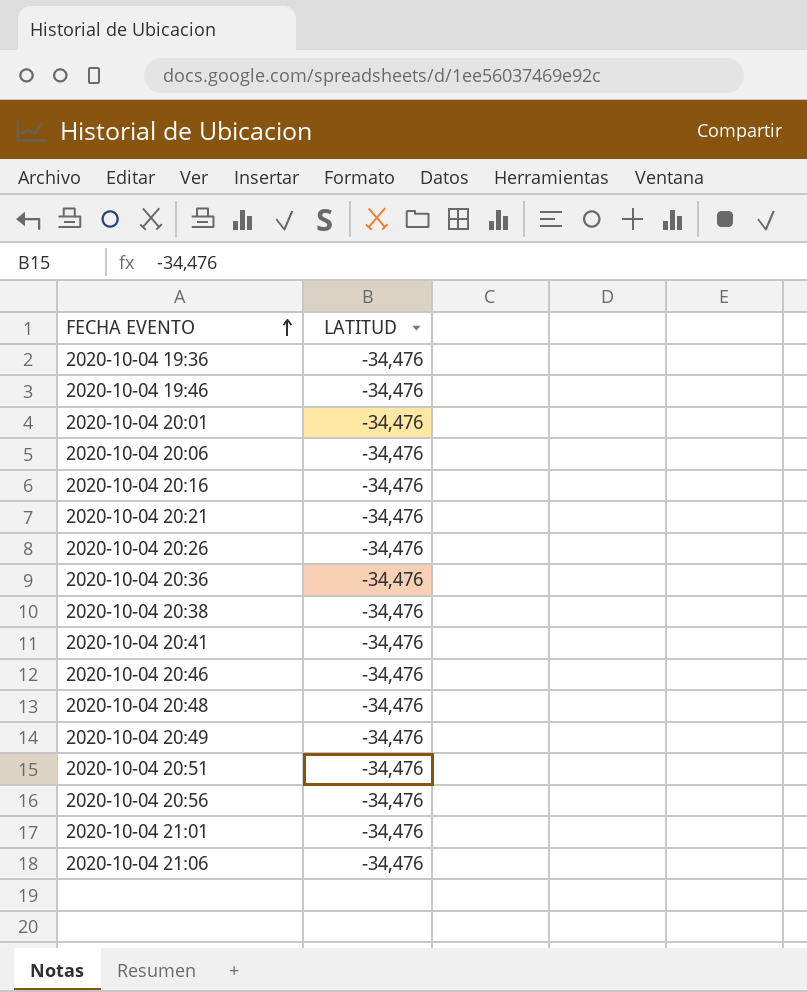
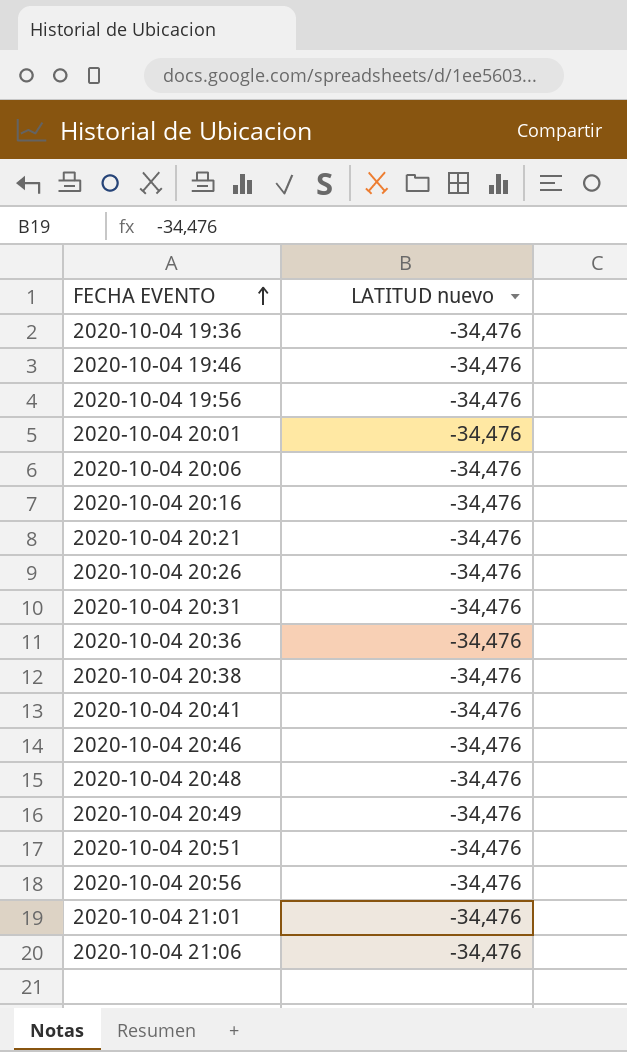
column name: LATITUD -> LATITUD nuevo
row 2020-10-04 19:56: none -> -34,476
row 2020-10-04 20:31: none -> -34,476

